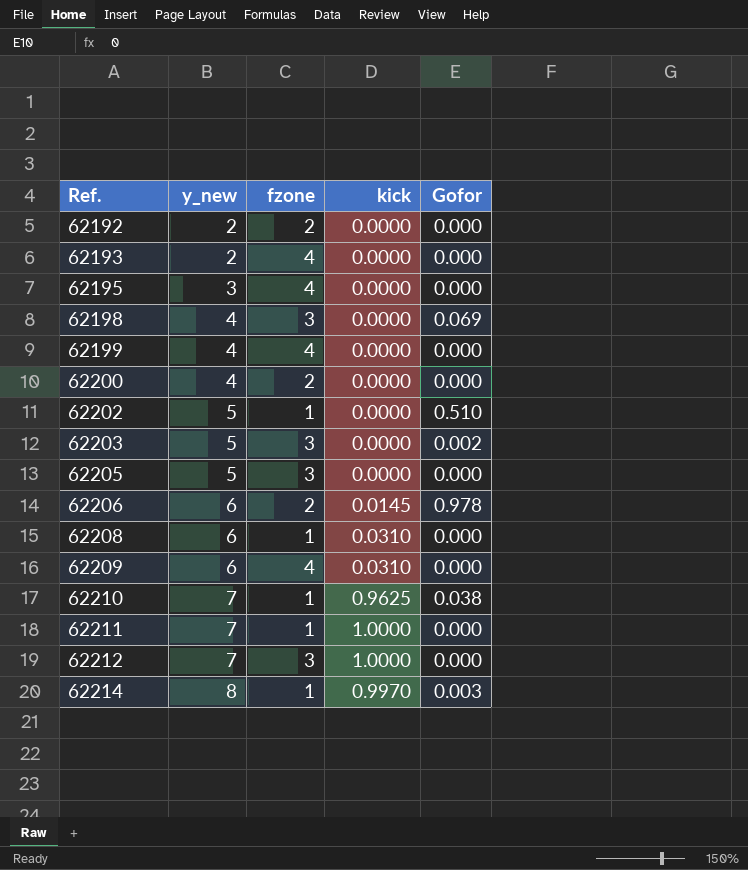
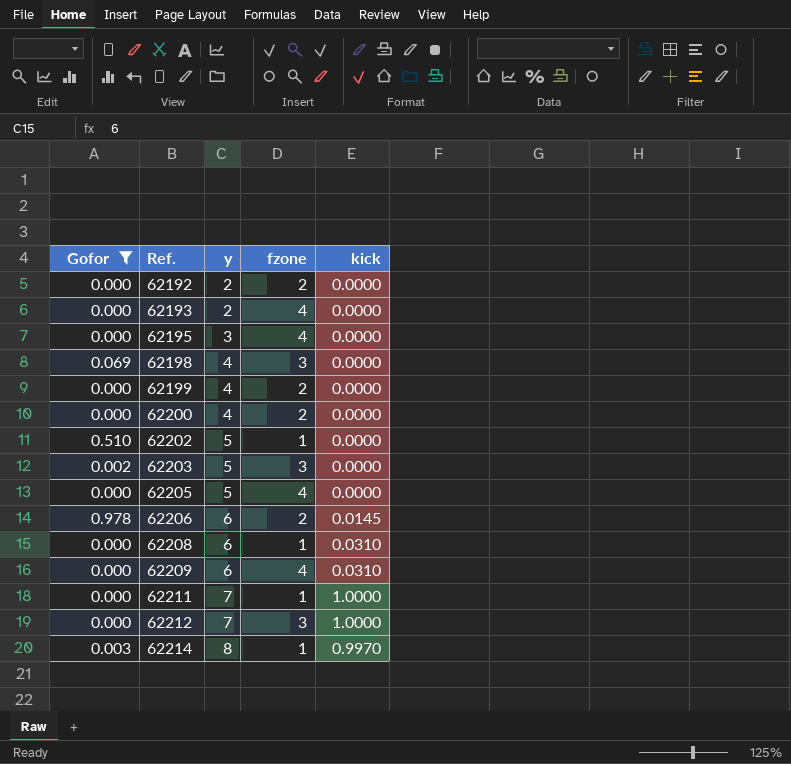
filter: none -> Gofor != 0.038
column Gofor | position: 5 -> 1
column name: y_new -> y
62199 | fzone: 4 -> 2
62205 | fzone: 3 -> 4

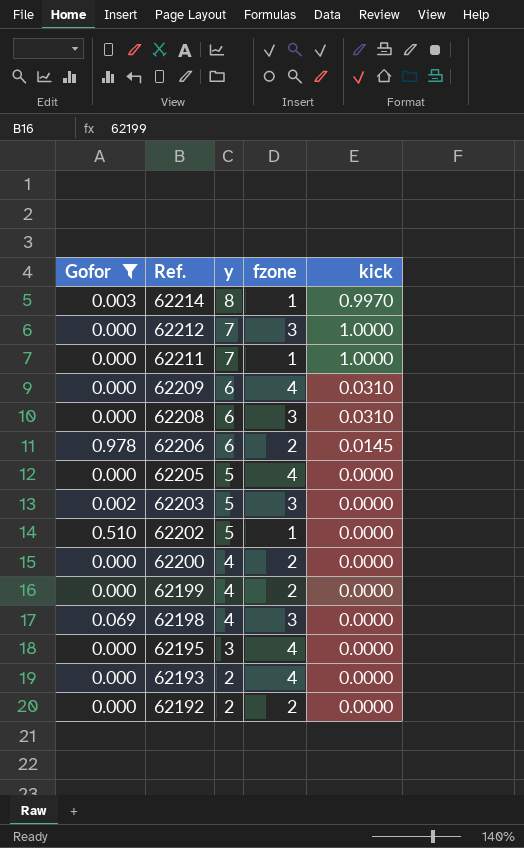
row order: Ref. ascending -> Ref. descending
62208 | fzone: 1 -> 3

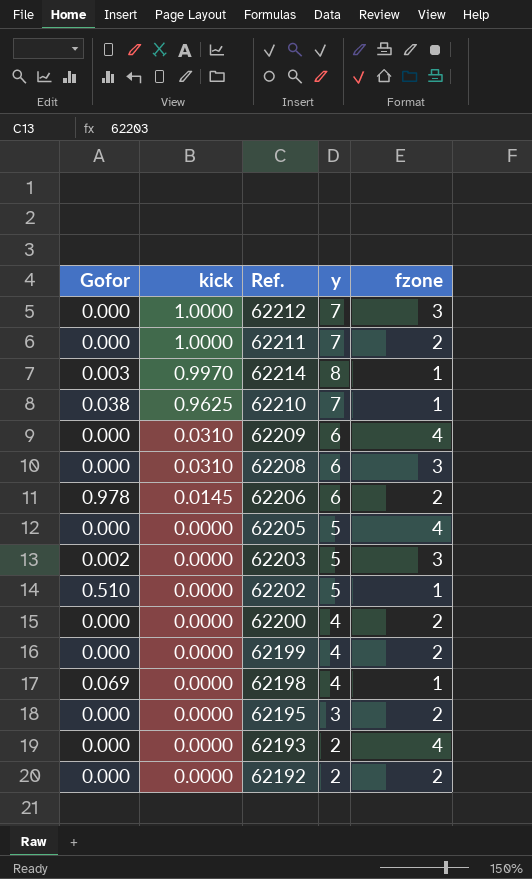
filter: Gofor != 0.038 -> none
row order: Ref. descending -> kick descending
column kick | position: 5 -> 2
62211 | fzone: 1 -> 2
62198 | fzone: 3 -> 1
62195 | fzone: 4 -> 2

